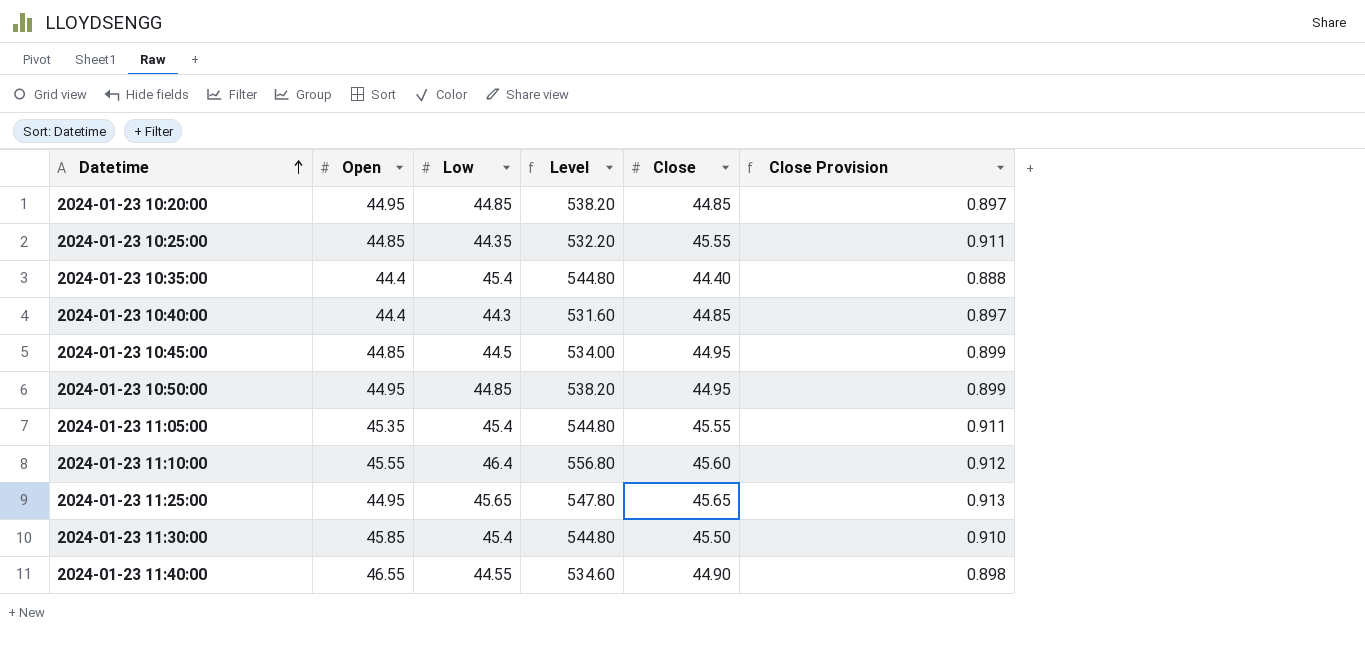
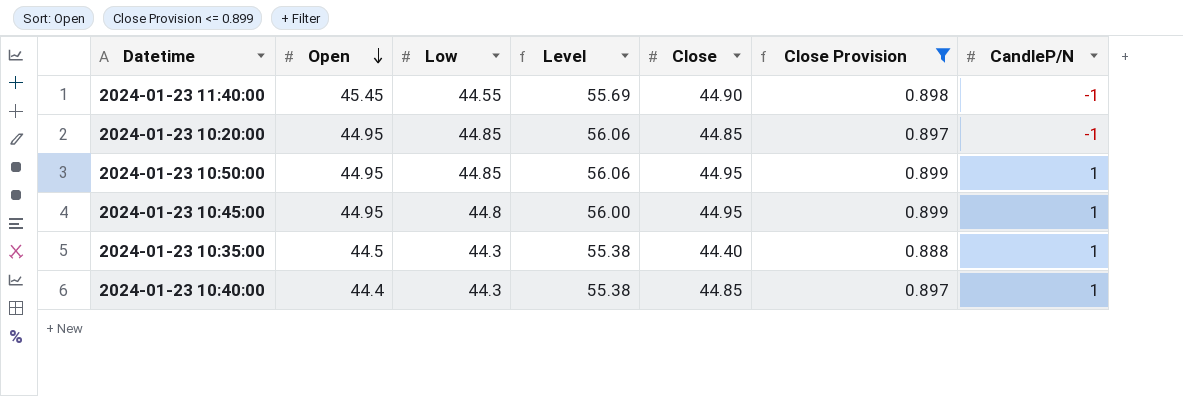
filter: none -> Close Provision <= 0.899
row order: Datetime ascending -> Open descending
column Level | formula: [Low] * 12 -> [Low] * 1.25
column CandleP/N | position: none -> 7
2024-01-23 11:40:00 | Open: 46.55 -> 45.45
2024-01-23 10:45:00 | Open: 44.85 -> 44.95
2024-01-23 10:45:00 | Low: 44.5 -> 44.8
2024-01-23 10:35:00 | Open: 44.4 -> 44.5
2024-01-23 10:35:00 | Low: 45.4 -> 44.3

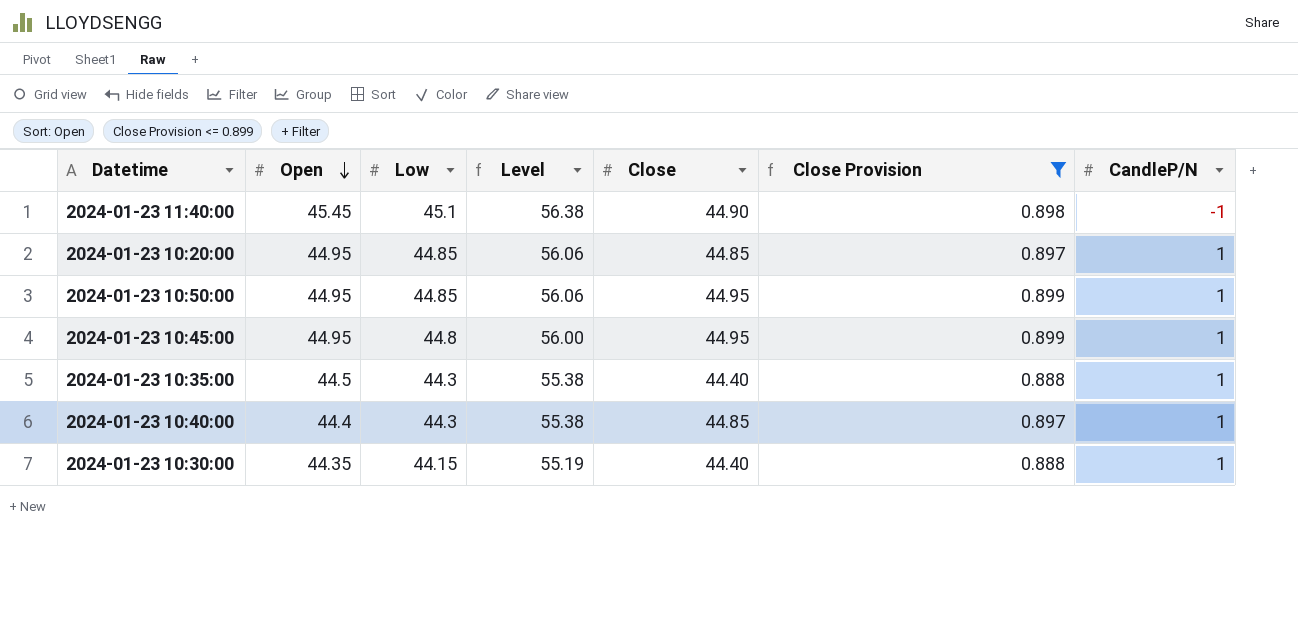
2024-01-23 11:40:00 | Low: 44.55 -> 45.1
2024-01-23 11:40:00 | Level: 55.69 -> 56.38
2024-01-23 10:20:00 | CandleP/N: -1 -> 1
row 2024-01-23 10:30:00: none -> 44.35 | 44.15 | 55.19 | 44.40 | 0.888 | 1

